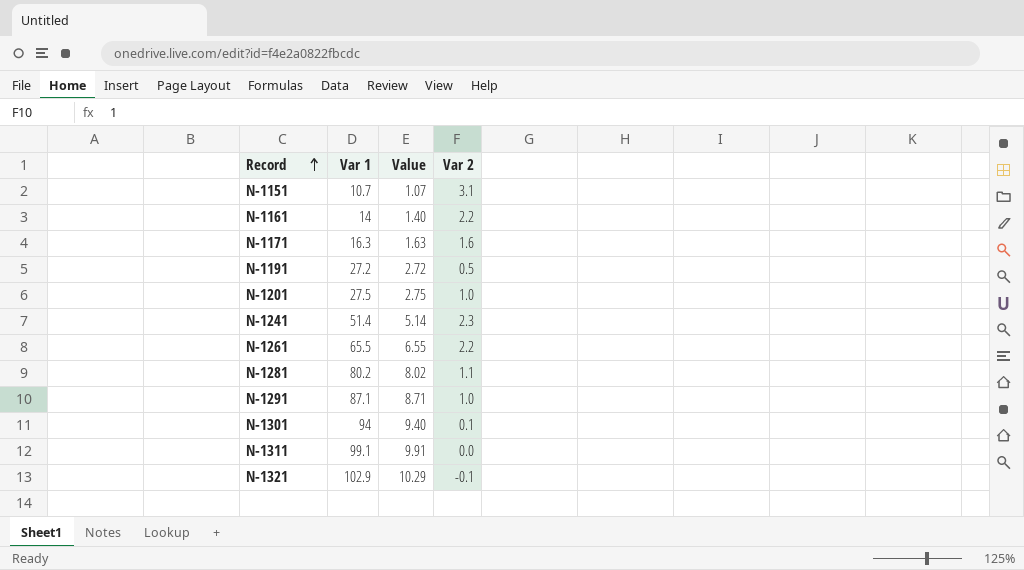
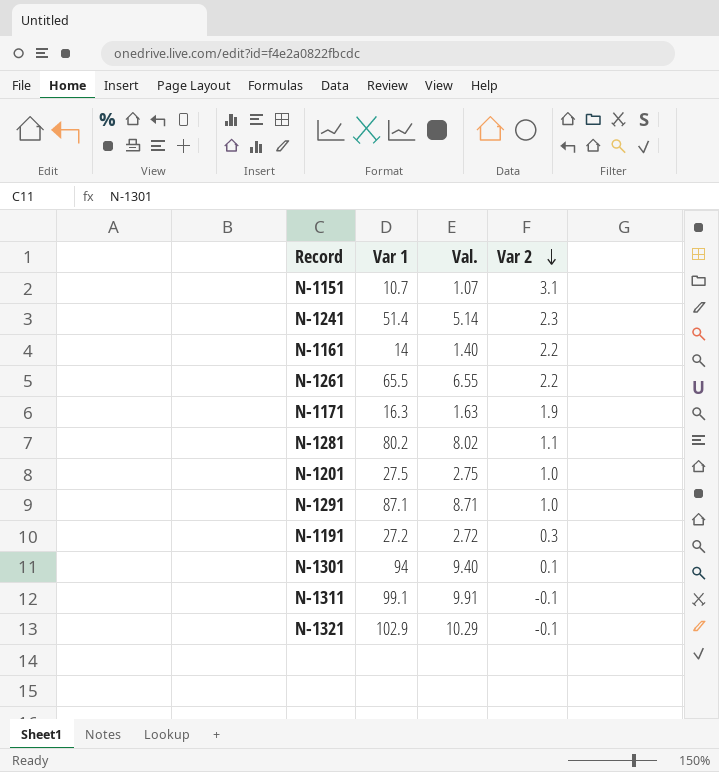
row order: Record ascending -> Var 2 descending
column name: Value -> Val.
N-1171 | Var 2: 1.6 -> 1.9
N-1191 | Var 2: 0.5 -> 0.3
N-1311 | Var 2: 0.0 -> -0.1

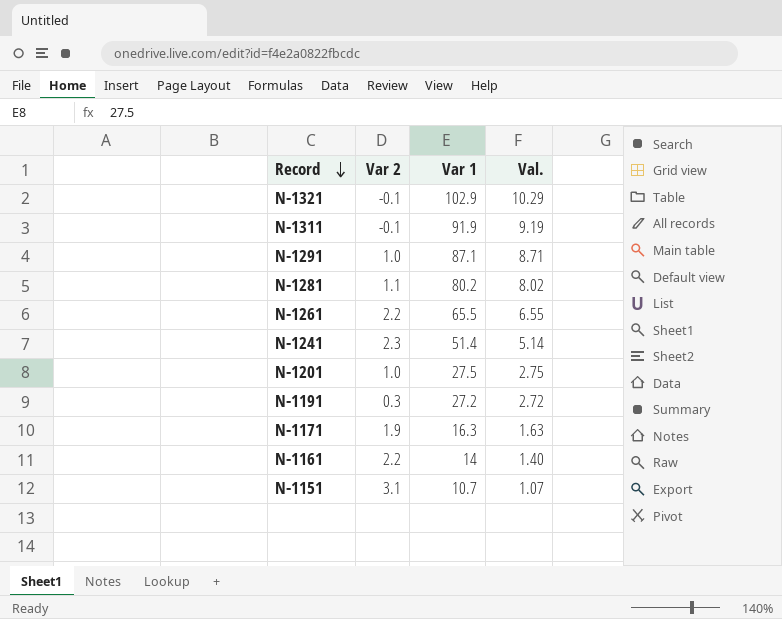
row order: Var 2 descending -> Record descending
column Var 2 | position: 4 -> 2
row N-1301: 94 | 9.40 | 0.1 -> none
N-1311 | Var 1: 99.1 -> 91.9
N-1311 | Val.: 9.91 -> 9.19

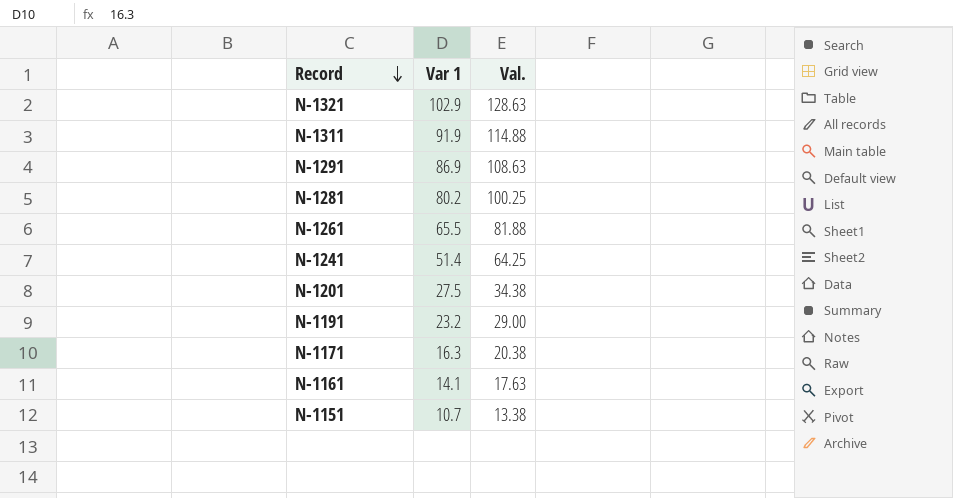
column Var 2 | position: 2 -> none
column Val. | formula: [Var 1] * 0.1 -> [Var 1] * 1.25
N-1291 | Var 1: 87.1 -> 86.9
N-1191 | Var 1: 27.2 -> 23.2
N-1161 | Var 1: 14 -> 14.1

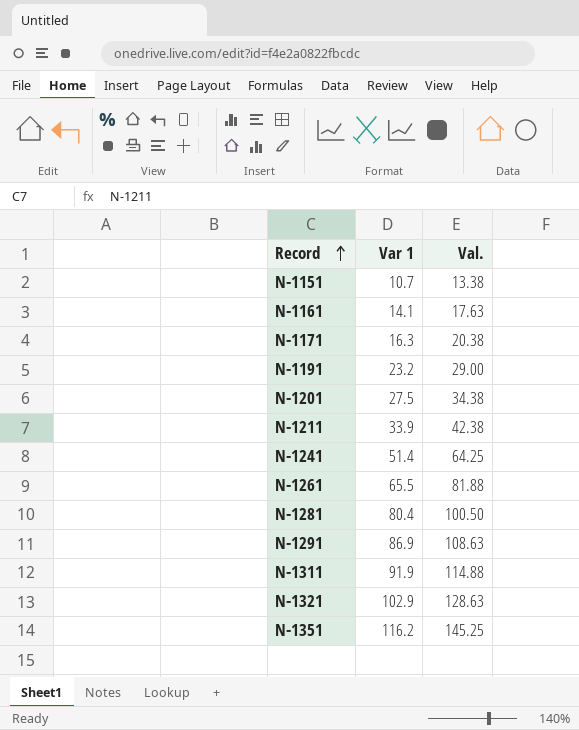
row order: Record descending -> Record ascending
row N-1211: none -> 33.9 | 42.38
N-1281 | Var 1: 80.2 -> 80.4
N-1281 | Val.: 100.25 -> 100.50
row N-1351: none -> 116.2 | 145.25

